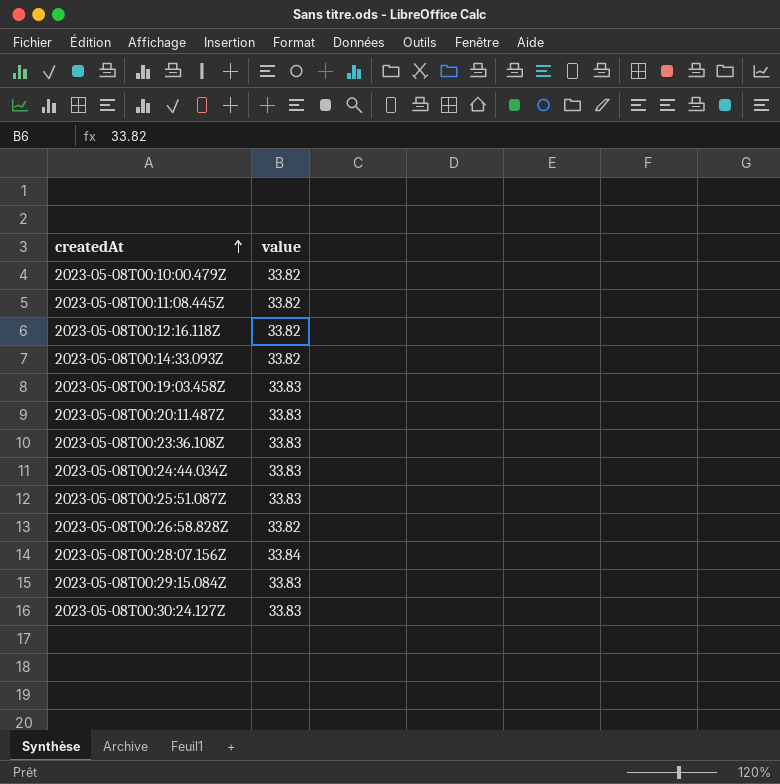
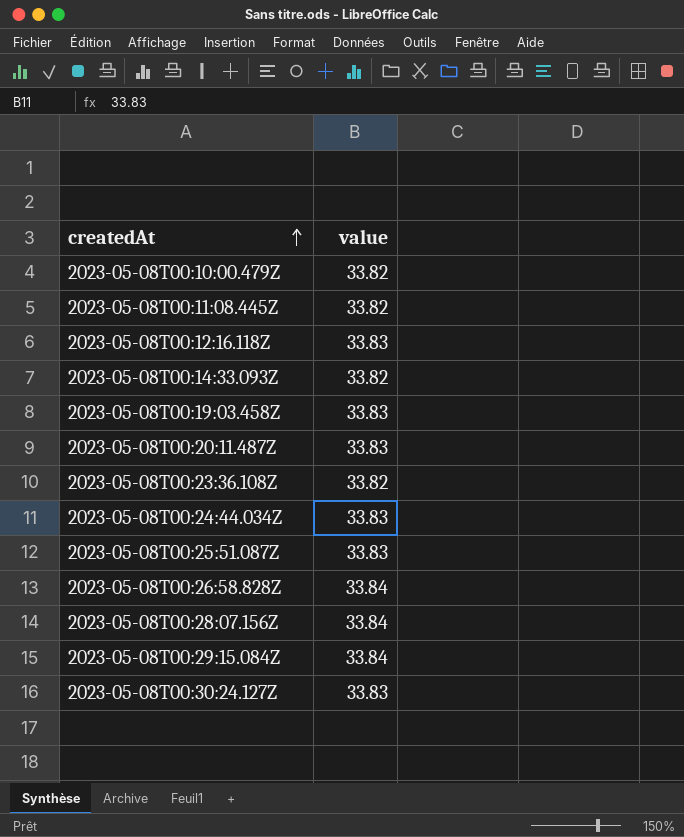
2023-05-08T00:12:16.118Z | value: 33.82 -> 33.83
2023-05-08T00:23:36.108Z | value: 33.83 -> 33.82
2023-05-08T00:26:58.828Z | value: 33.82 -> 33.84
2023-05-08T00:29:15.084Z | value: 33.83 -> 33.84

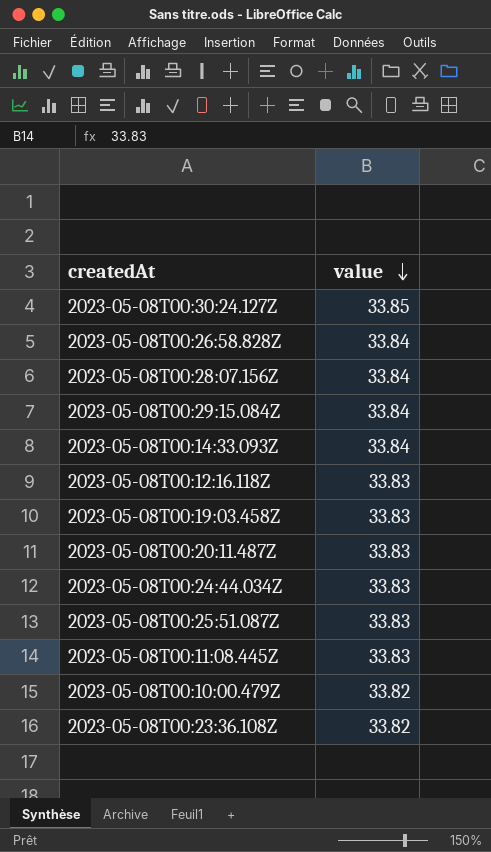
row order: createdAt ascending -> value descending
2023-05-08T00:30:24.127Z | value: 33.83 -> 33.85
2023-05-08T00:14:33.093Z | value: 33.82 -> 33.84
2023-05-08T00:11:08.445Z | value: 33.82 -> 33.83

